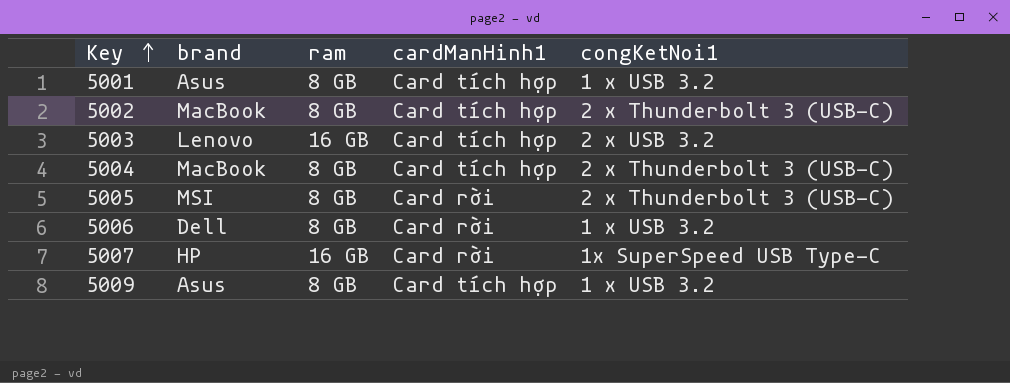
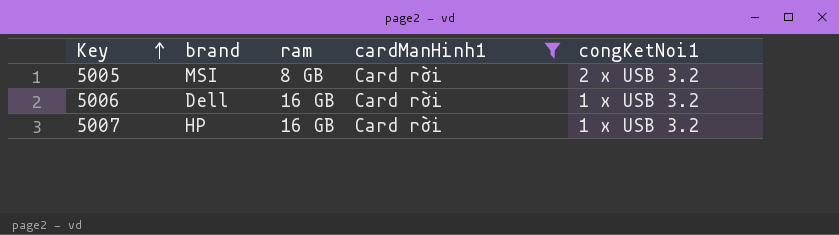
filter: none -> cardManHinh1 = Card rời
5005 | congKetNoi1: 2 x Thunderbolt 3 (USB-C) -> 2 x USB 3.2
5006 | ram: 8 GB -> 16 GB
5007 | congKetNoi1: 1x SuperSpeed USB Type-C -> 1 x USB 3.2

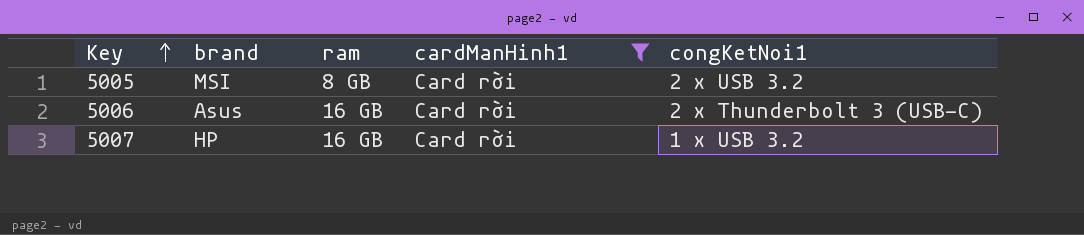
5006 | brand: Dell -> Asus
5006 | congKetNoi1: 1 x USB 3.2 -> 2 x Thunderbolt 3 (USB-C)

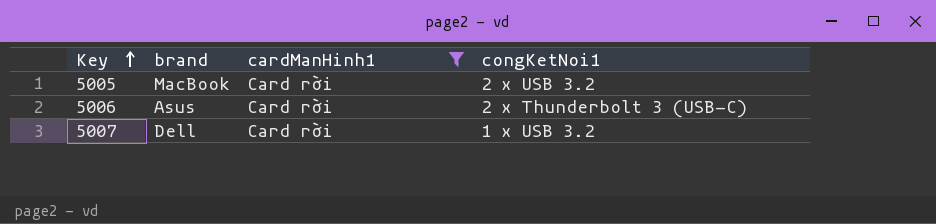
column ram | position: 3 -> none
5005 | brand: MSI -> MacBook
5007 | brand: HP -> Dell

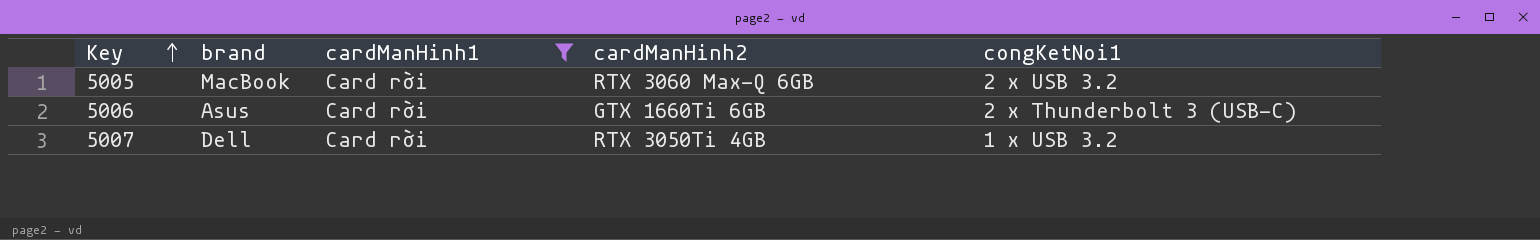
column cardManHinh2 | position: none -> 4

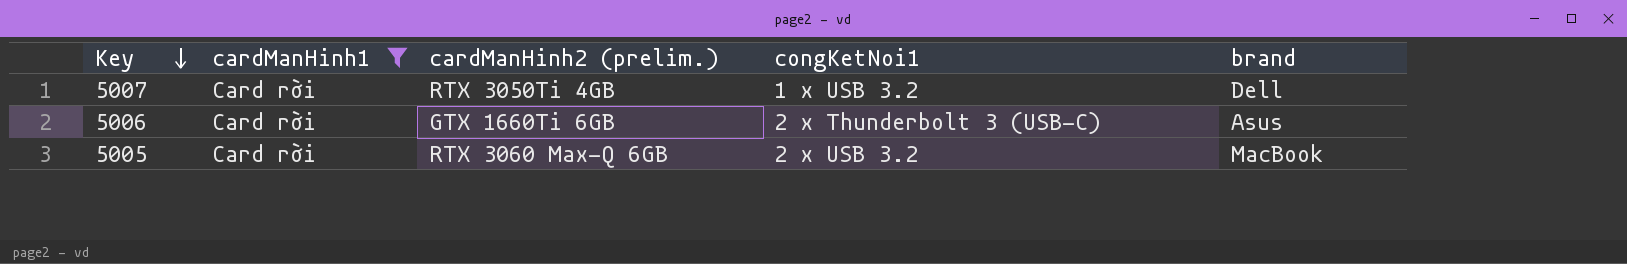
row order: Key ascending -> Key descending
column name: cardManHinh2 -> cardManHinh2 (prelim.)
column brand | position: 2 -> 5

